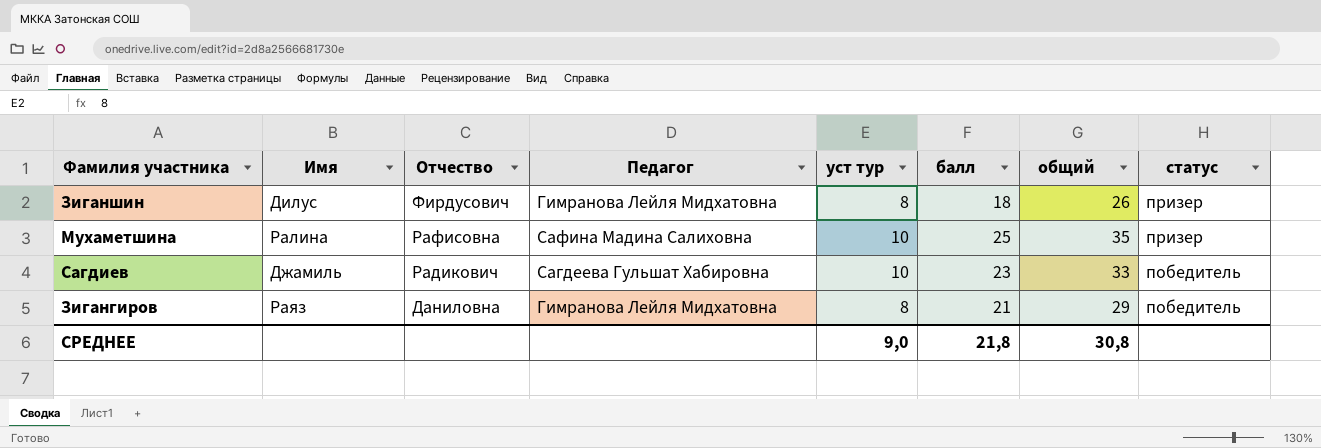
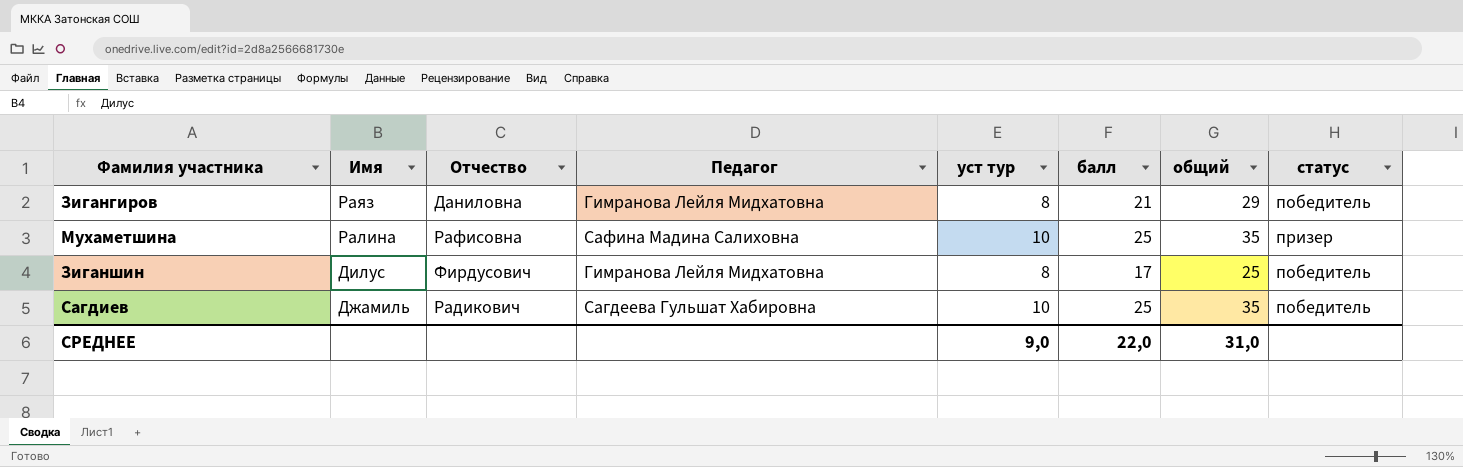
row order: Отчество descending -> Имя descending
Зиганшин | балл: 18 -> 17
Зиганшин | общий: 26 -> 25
Зиганшин | статус: призер -> победитель
Сагдиев | балл: 23 -> 25
Сагдиев | общий: 33 -> 35
СРЕДНЕЕ | балл: 21,8 -> 22,0
СРЕДНЕЕ | общий: 30,8 -> 31,0

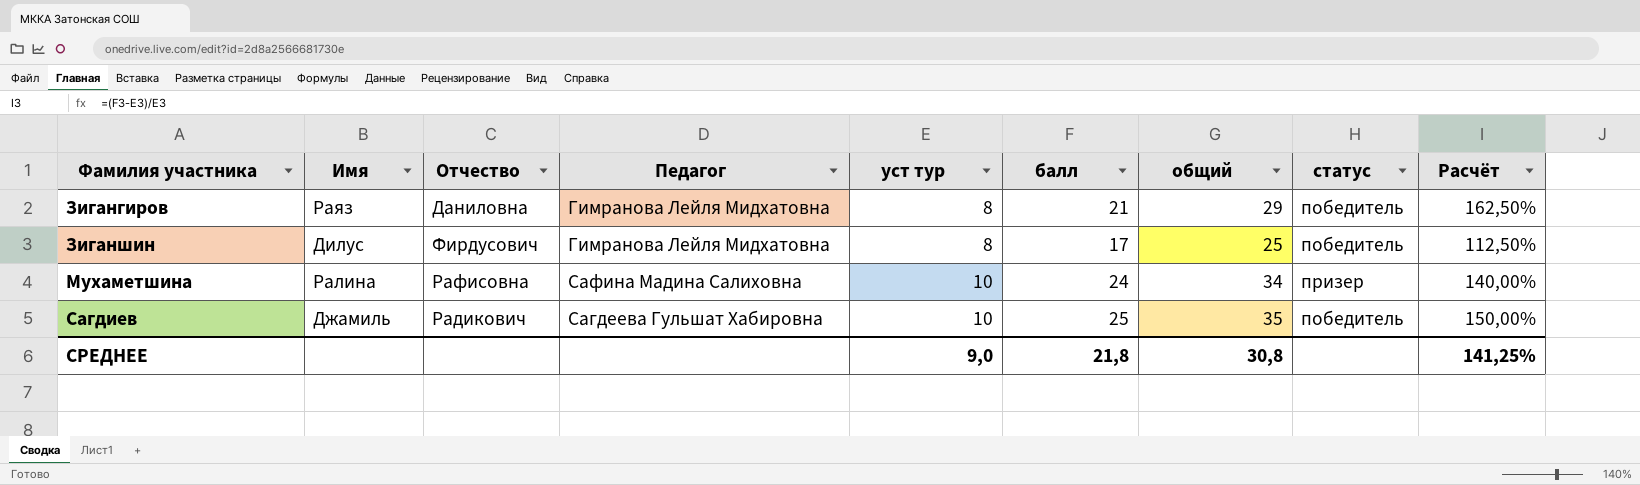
row order: Имя descending -> Фамилия участника ascending
column Расчёт | formula: none -> ([балл] - [уст тур]) / [уст тур]
Мухаметшина | балл: 25 -> 24
Мухаметшина | общий: 35 -> 34
СРЕДНЕЕ | балл: 22,0 -> 21,8
СРЕДНЕЕ | общий: 31,0 -> 30,8

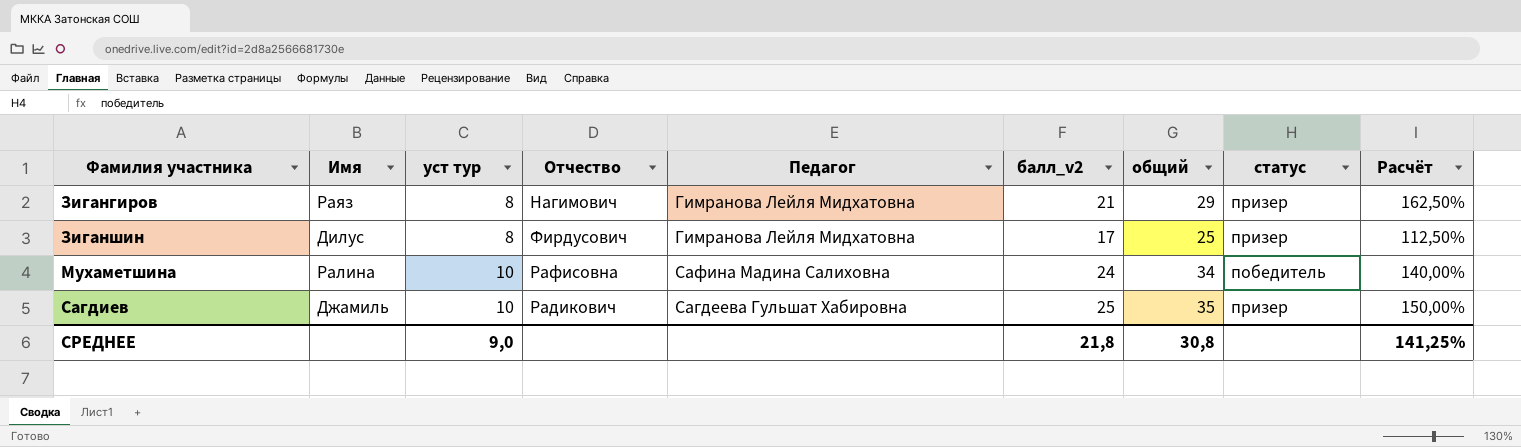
column уст тур | position: 5 -> 3
column name: балл -> балл_v2
Зигангиров | Отчество: Даниловна -> Нагимович
Зигангиров | статус: победитель -> призер
Зиганшин | статус: победитель -> призер
Мухаметшина | статус: призер -> победитель
Сагдиев | статус: победитель -> призер

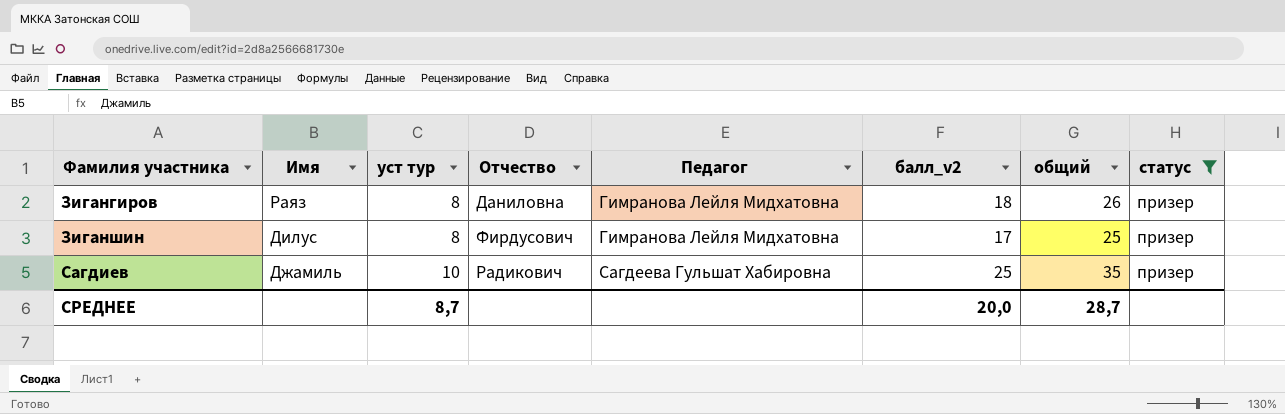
filter: none -> статус = призер
column Расчёт | formula: ([балл_v2] - [уст тур]) / [уст тур] -> none
Зигангиров | Отчество: Нагимович -> Даниловна
Зигангиров | балл_v2: 21 -> 18
Зигангиров | общий: 29 -> 26
СРЕДНЕЕ | уст тур: 9,0 -> 8,7
СРЕДНЕЕ | балл_v2: 21,8 -> 20,0
СРЕДНЕЕ | общий: 30,8 -> 28,7

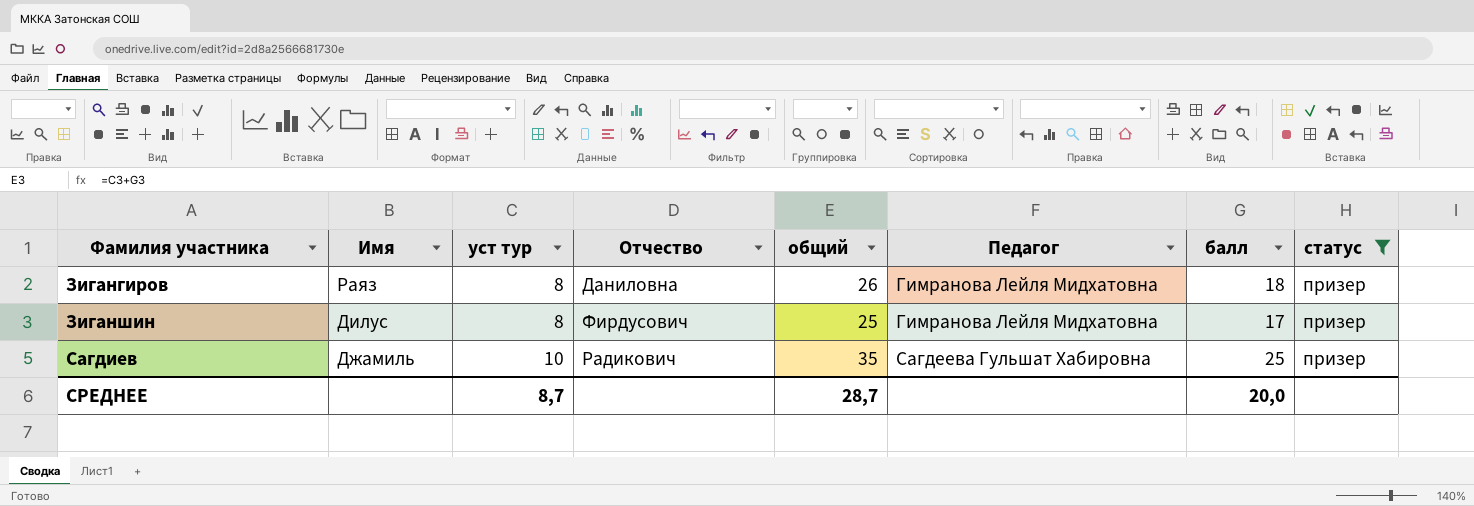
column общий | position: 7 -> 5
column name: балл_v2 -> балл

